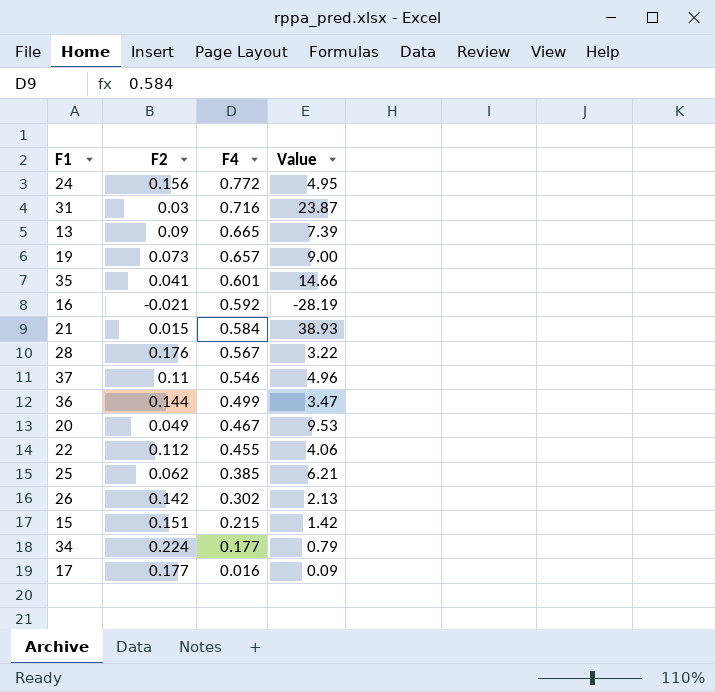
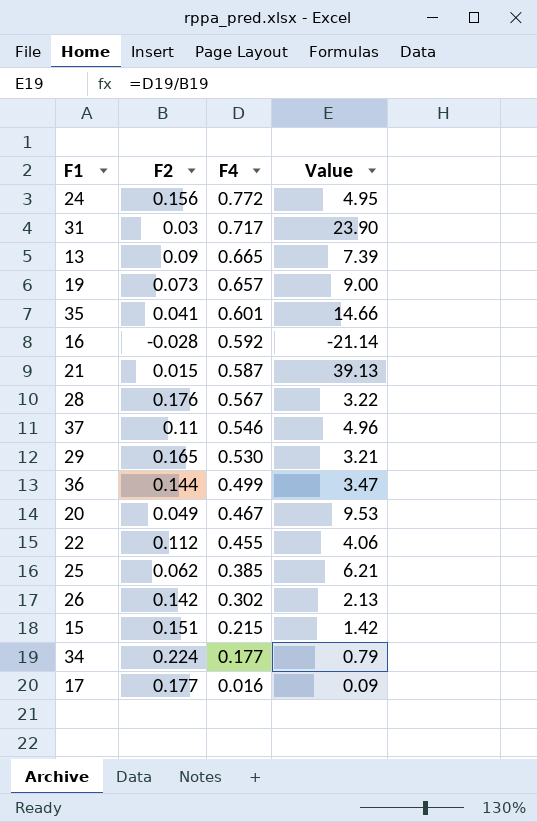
31 | F4: 0.716 -> 0.717
31 | Value: 23.87 -> 23.90
16 | F2: -0.021 -> -0.028
16 | Value: -28.19 -> -21.14
21 | F4: 0.584 -> 0.587
21 | Value: 38.93 -> 39.13
row 29: none -> 0.165 | 0.530 | 3.21

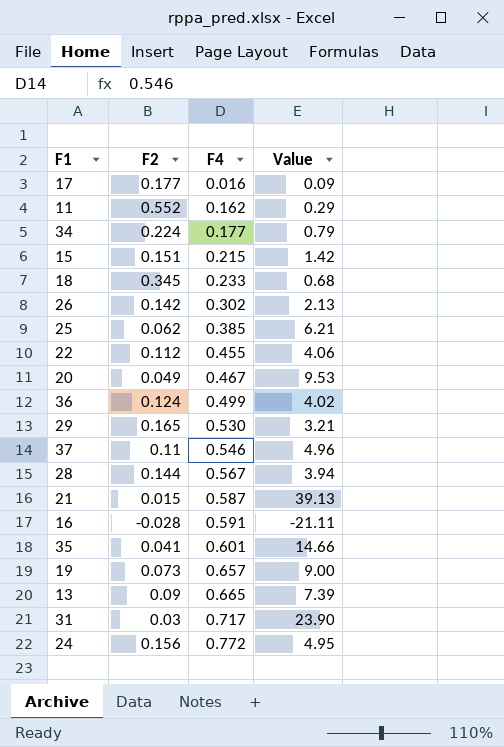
row order: F4 descending -> F4 ascending
row 11: none -> 0.552 | 0.162 | 0.29
row 18: none -> 0.345 | 0.233 | 0.68
36 | F2: 0.144 -> 0.124
36 | Value: 3.47 -> 4.02
28 | F2: 0.176 -> 0.144
28 | Value: 3.22 -> 3.94
16 | F4: 0.592 -> 0.591
16 | Value: -21.14 -> -21.11

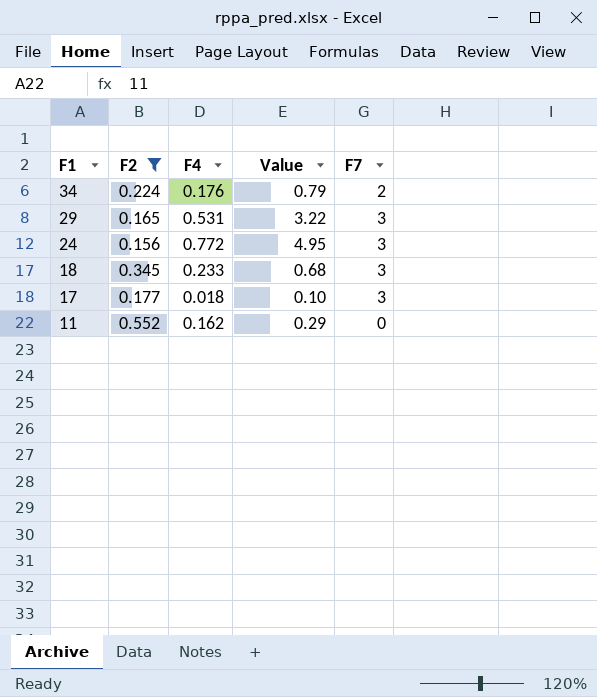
filter: none -> F2 >= 0.156
row order: F4 ascending -> F1 descending
column F7 | position: none -> 5
34 | F4: 0.177 -> 0.176
29 | F4: 0.530 -> 0.531
29 | Value: 3.21 -> 3.22
17 | F4: 0.016 -> 0.018
17 | Value: 0.09 -> 0.10

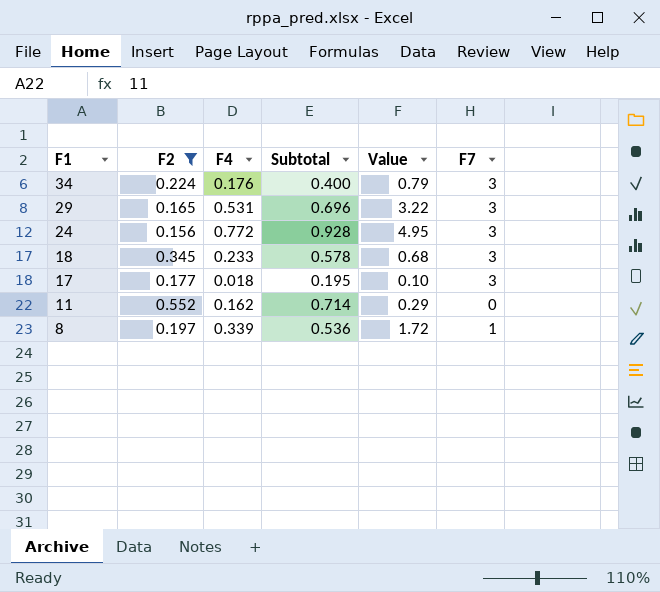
column Subtotal | formula: none -> [F2] + [F4]
34 | F7: 2 -> 3
row 8: none -> 0.197 | 0.339 | 0.536 | 1.72 | 1

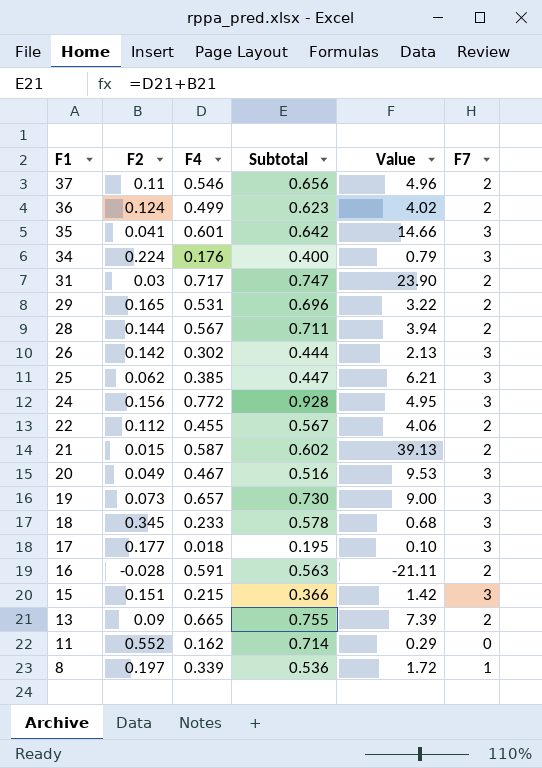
filter: F2 >= 0.156 -> none
29 | F7: 3 -> 2

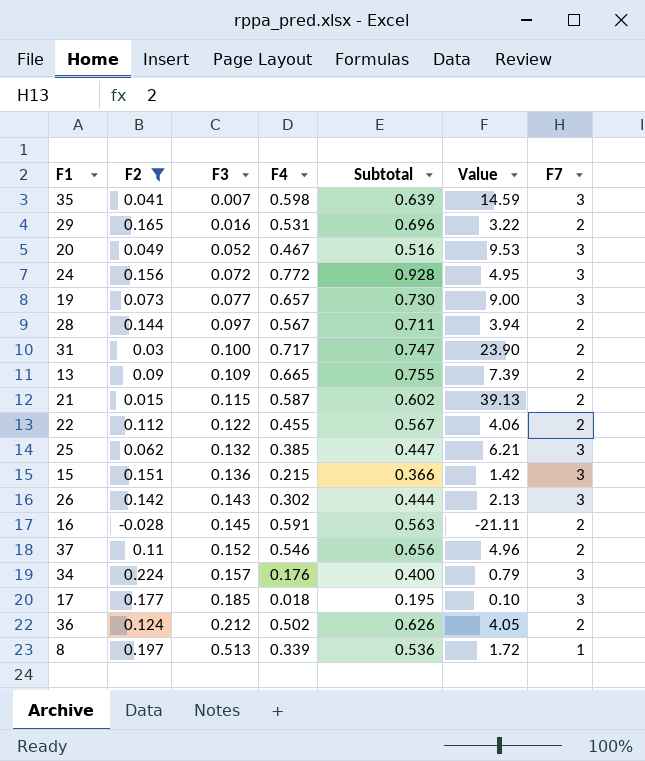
filter: none -> F2 <= 0.224
row order: F1 descending -> F3 ascending
column F3 | position: none -> 3
35 | F4: 0.601 -> 0.598
35 | Subtotal: 0.642 -> 0.639
35 | Value: 14.66 -> 14.59
36 | F4: 0.499 -> 0.502
36 | Subtotal: 0.623 -> 0.626
36 | Value: 4.02 -> 4.05

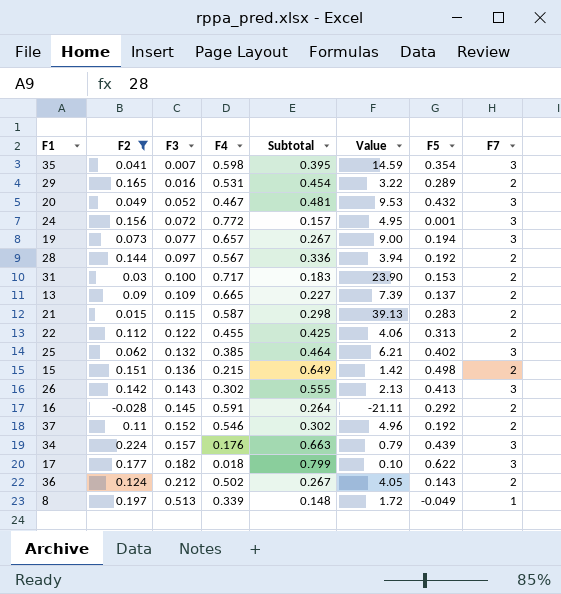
column Subtotal | formula: [F2] + [F4] -> [F2] + [F5]
column F5 | position: none -> 7
15 | F7: 3 -> 2
17 | F3: 0.185 -> 0.182

